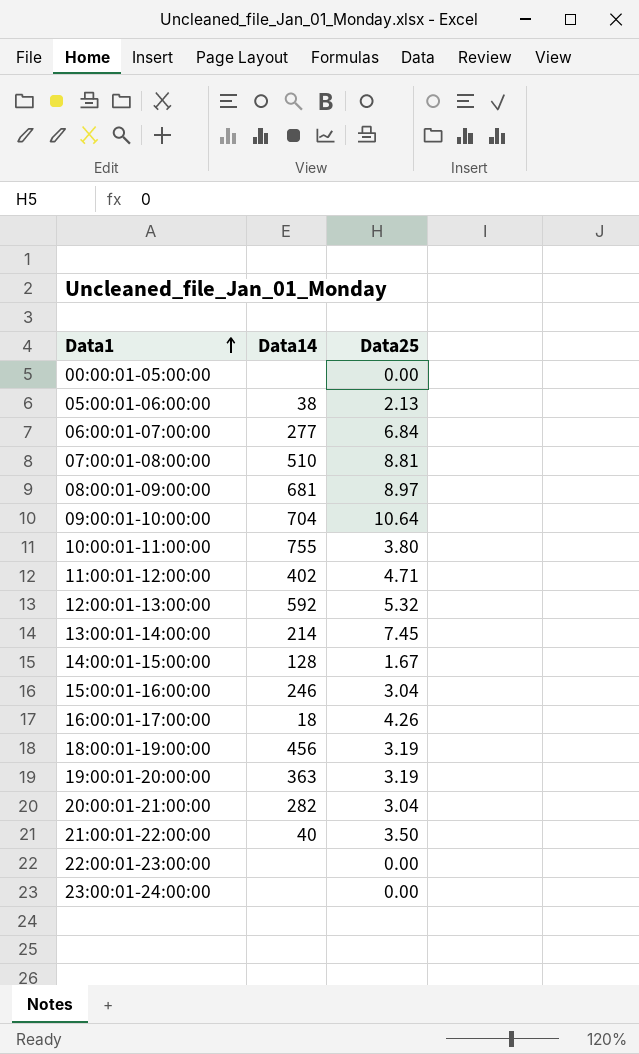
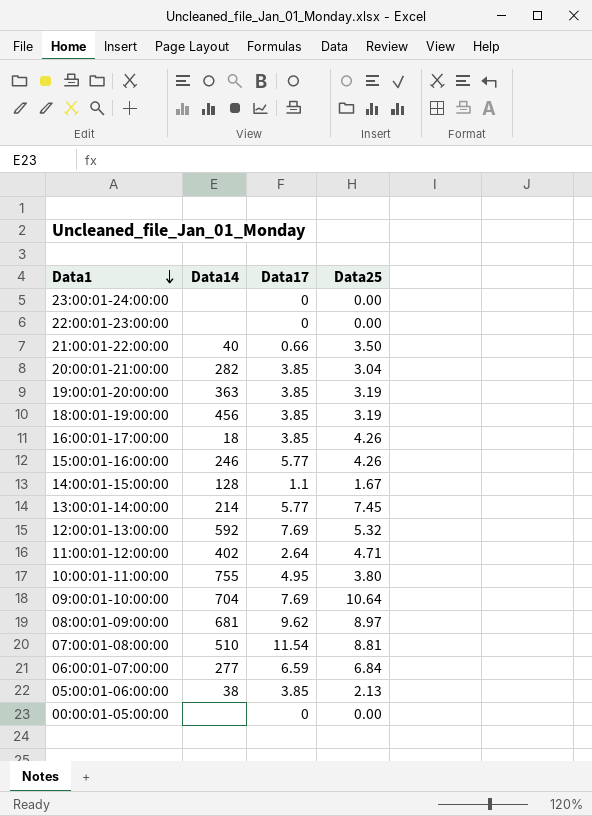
row order: Data1 ascending -> Data1 descending
column Data17 | position: none -> 3
15:00:01-16:00:00 | Data25: 3.04 -> 4.26

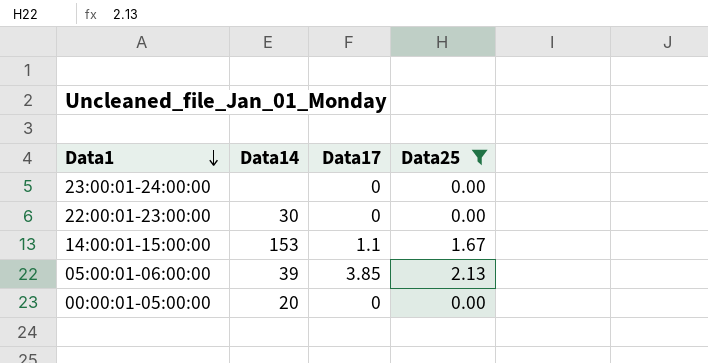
filter: none -> Data25 <= 2.13
22:00:01-23:00:00 | Data14: none -> 30
14:00:01-15:00:00 | Data14: 128 -> 153
05:00:01-06:00:00 | Data14: 38 -> 39
00:00:01-05:00:00 | Data14: none -> 20

